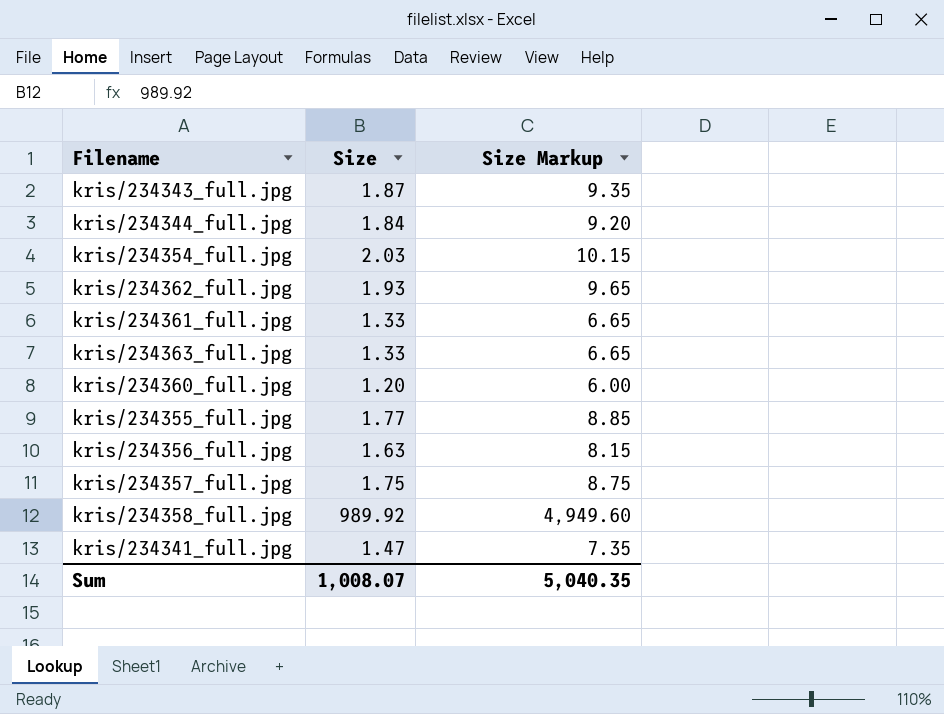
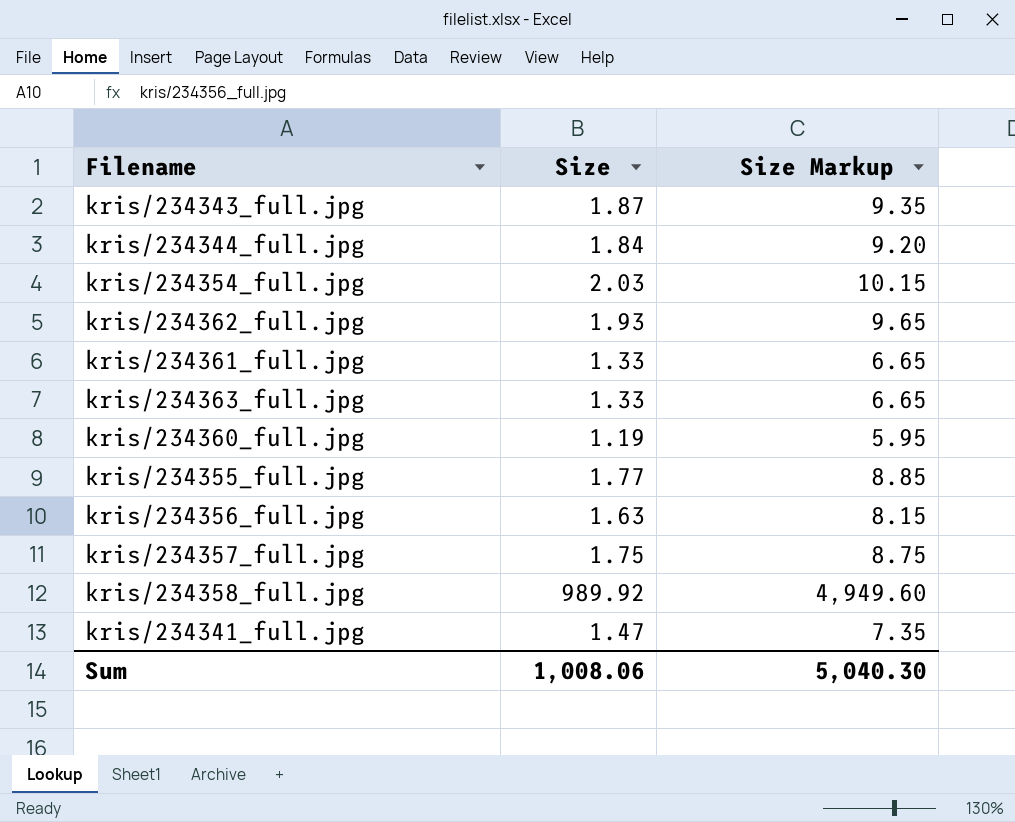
kris/234360_full.jpg | Size: 1.20 -> 1.19
kris/234360_full.jpg | Size Markup: 6.00 -> 5.95
Sum | Size: 1,008.07 -> 1,008.06
Sum | Size Markup: 5,040.35 -> 5,040.30

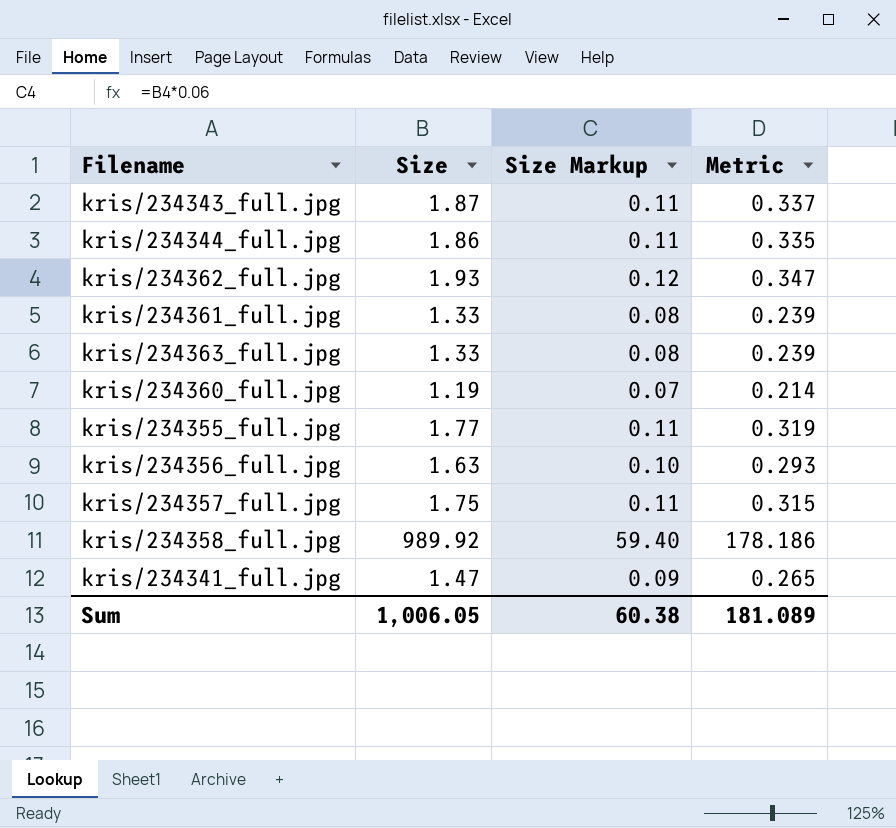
column Size Markup | formula: [Size] * 5 -> [Size] * 0.06
column Metric | formula: none -> [Size] * 0.18
row kris/234354_full.jpg: 2.03 | 10.15 -> none
kris/234344_full.jpg | Size: 1.84 -> 1.86
Sum | Size: 1,008.06 -> 1,006.05
Sum | Size Markup: 5,040.30 -> 60.38

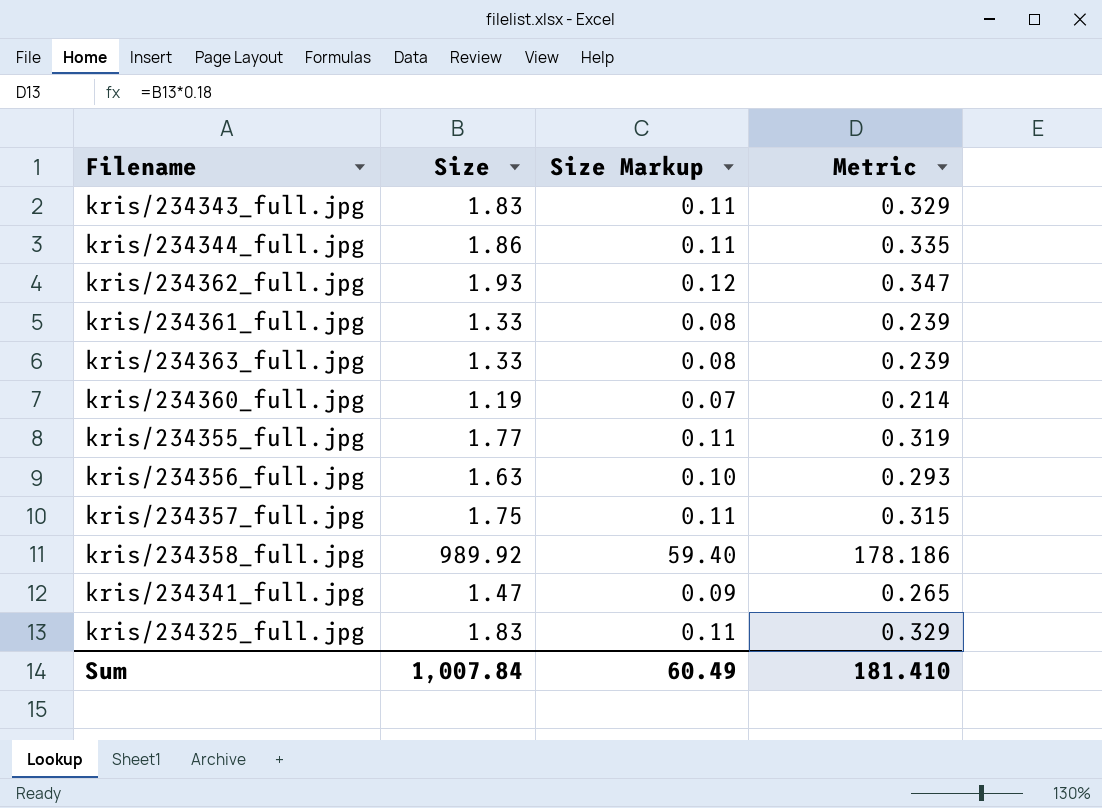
kris/234343_full.jpg | Size: 1.87 -> 1.83
kris/234343_full.jpg | Metric: 0.337 -> 0.329
row kris/234325_full.jpg: none -> 1.83 | 0.11 | 0.329
Sum | Size: 1,006.05 -> 1,007.84
Sum | Size Markup: 60.38 -> 60.49
Sum | Metric: 181.089 -> 181.410

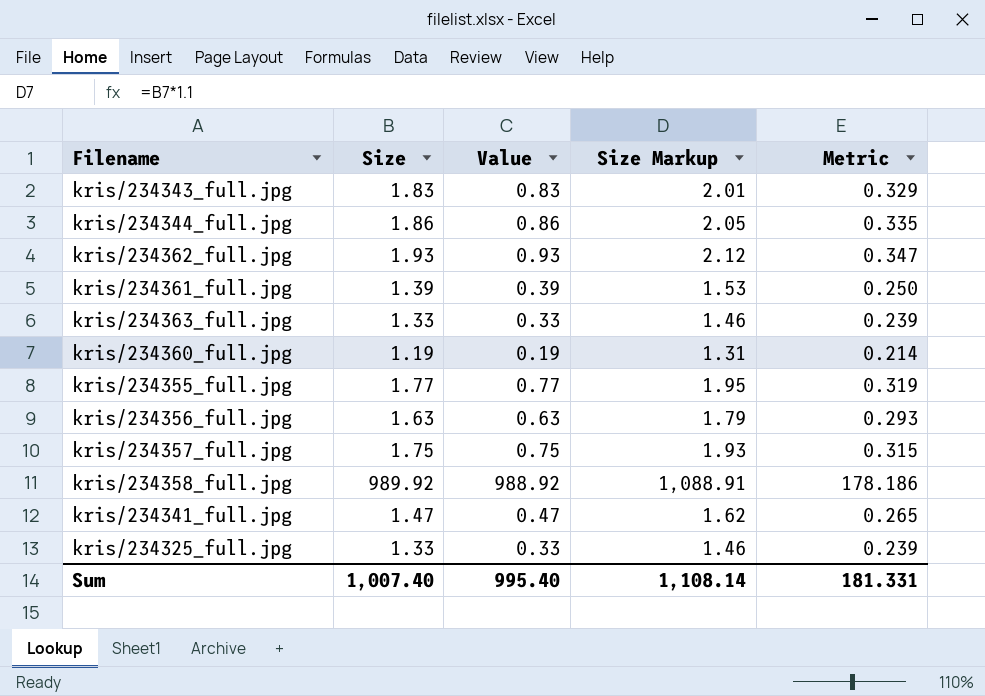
column Value | formula: none -> [Size] - 1
column Size Markup | formula: [Size] * 0.06 -> [Size] * 1.1
kris/234361_full.jpg | Size: 1.33 -> 1.39
kris/234361_full.jpg | Metric: 0.239 -> 0.250
kris/234325_full.jpg | Size: 1.83 -> 1.33
kris/234325_full.jpg | Metric: 0.329 -> 0.239
Sum | Size: 1,007.84 -> 1,007.40
Sum | Size Markup: 60.49 -> 1,108.14
Sum | Metric: 181.410 -> 181.331

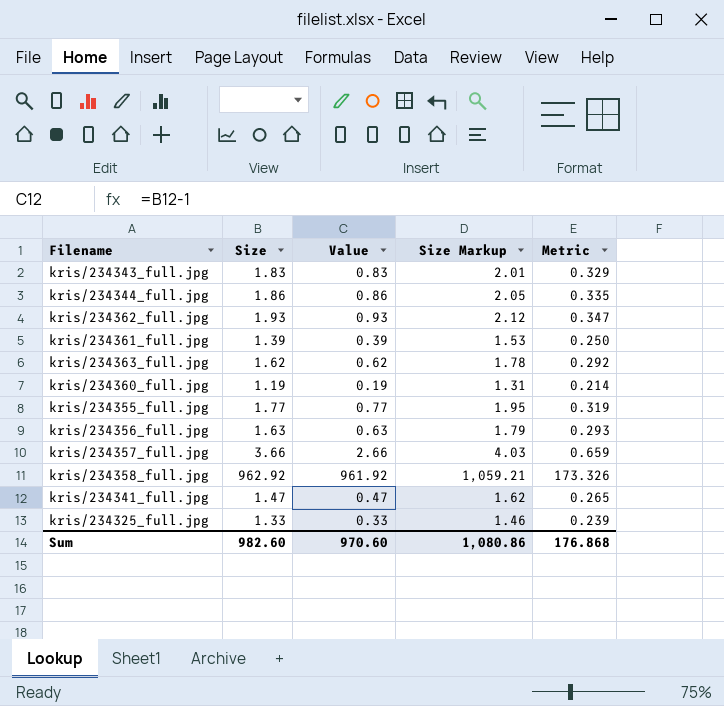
kris/234363_full.jpg | Size: 1.33 -> 1.62
kris/234363_full.jpg | Value: 0.33 -> 0.62
kris/234363_full.jpg | Size Markup: 1.46 -> 1.78
kris/234363_full.jpg | Metric: 0.239 -> 0.292
kris/234357_full.jpg | Size: 1.75 -> 3.66
kris/234357_full.jpg | Value: 0.75 -> 2.66
kris/234357_full.jpg | Size Markup: 1.93 -> 4.03
kris/234357_full.jpg | Metric: 0.315 -> 0.659
kris/234358_full.jpg | Size: 989.92 -> 962.92
kris/234358_full.jpg | Value: 988.92 -> 961.92
kris/234358_full.jpg | Size Markup: 1,088.91 -> 1,059.21
kris/234358_full.jpg | Metric: 178.186 -> 173.326
Sum | Size: 1,007.40 -> 982.60
Sum | Value: 995.40 -> 970.60
Sum | Size Markup: 1,108.14 -> 1,080.86
Sum | Metric: 181.331 -> 176.868

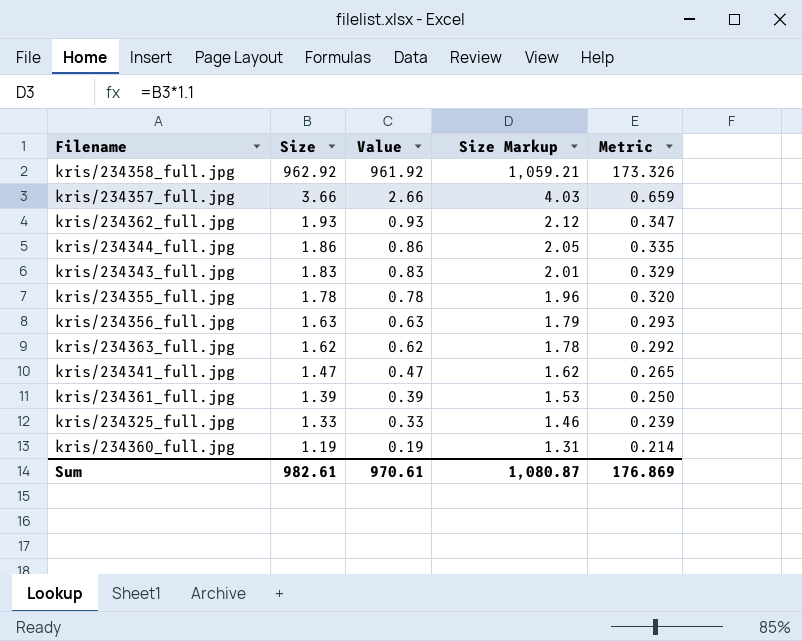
row order: none -> Size descending
kris/234355_full.jpg | Size: 1.77 -> 1.78
kris/234355_full.jpg | Value: 0.77 -> 0.78
kris/234355_full.jpg | Size Markup: 1.95 -> 1.96
kris/234355_full.jpg | Metric: 0.319 -> 0.320
Sum | Size: 982.60 -> 982.61
Sum | Value: 970.60 -> 970.61
Sum | Size Markup: 1,080.86 -> 1,080.87
Sum | Metric: 176.868 -> 176.869

